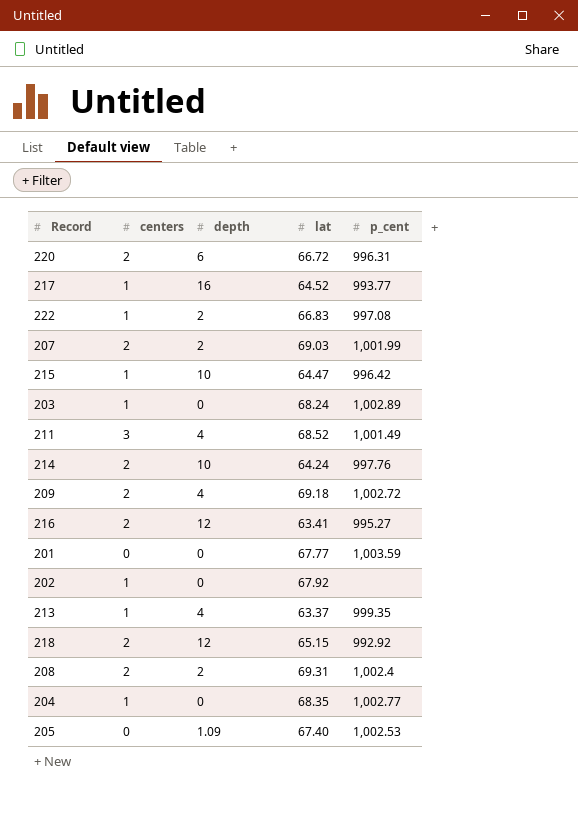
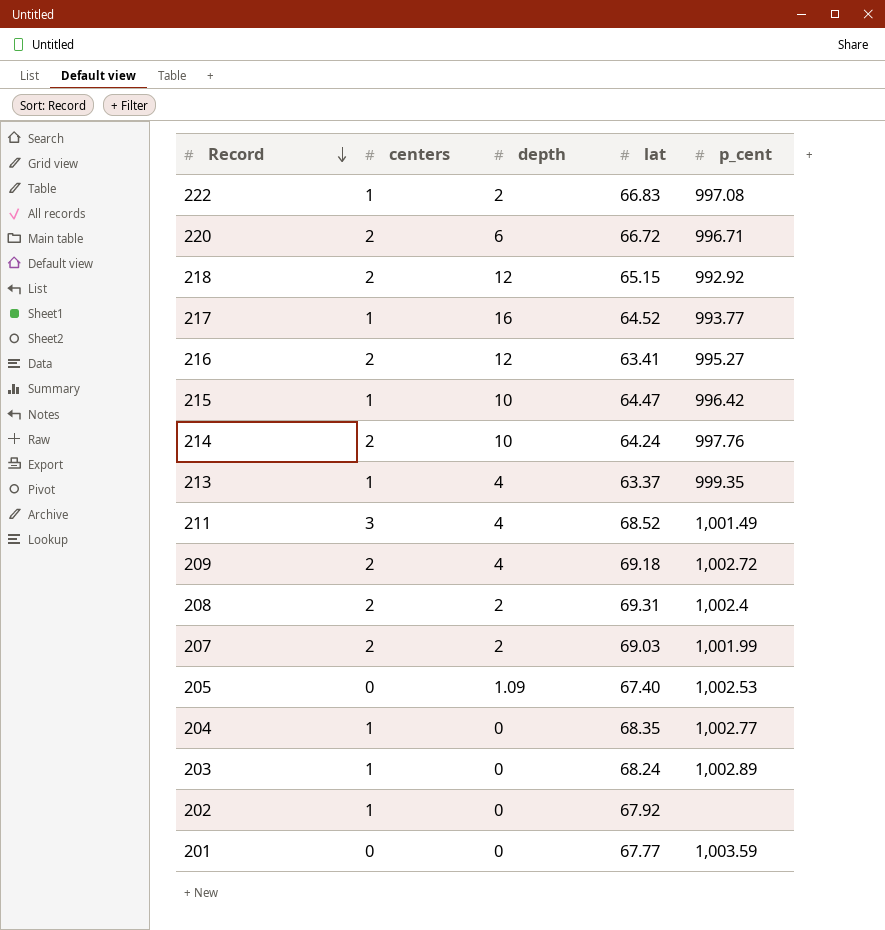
row order: none -> Record descending
220 | p_cent: 996.31 -> 996.71

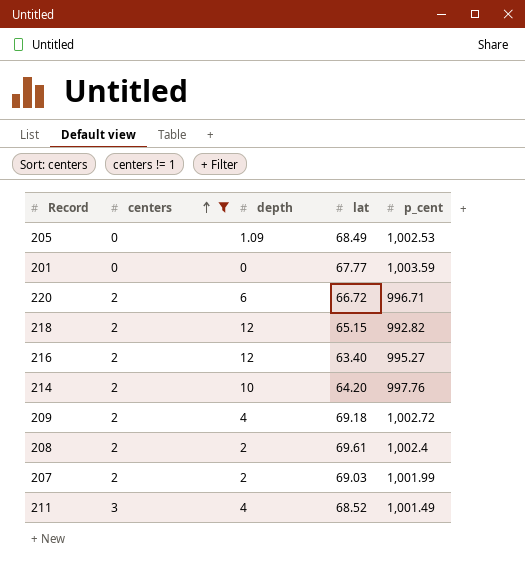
filter: none -> centers != 1
row order: Record descending -> centers ascending
205 | lat: 67.40 -> 68.49
218 | p_cent: 992.92 -> 992.82
216 | lat: 63.41 -> 63.40
214 | lat: 64.24 -> 64.20
208 | lat: 69.31 -> 69.61

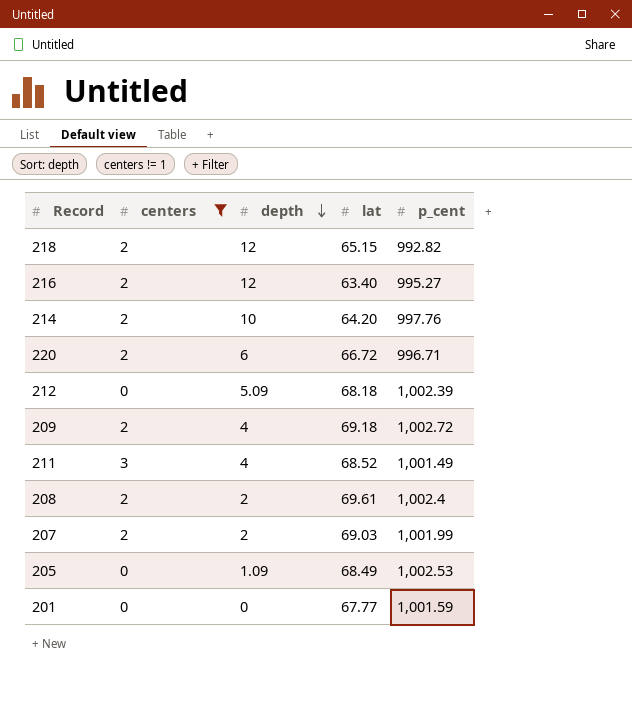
row order: centers ascending -> depth descending
row 212: none -> 0 | 5.09 | 68.18 | 1,002.39
201 | p_cent: 1,003.59 -> 1,001.59

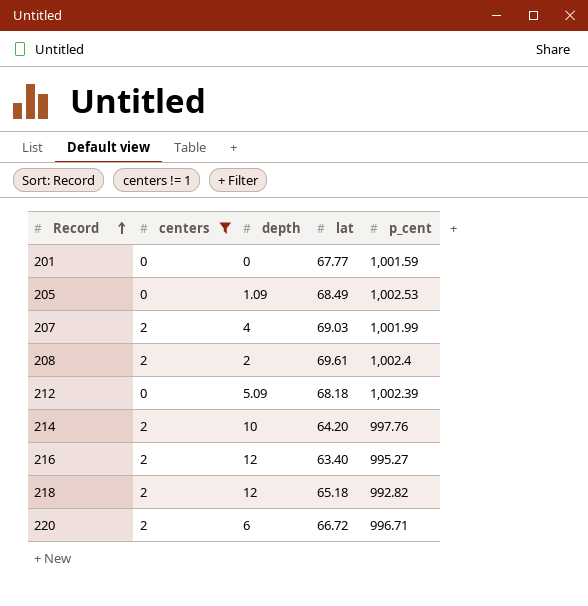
row order: depth descending -> Record ascending
row 209: 2 | 4 | 69.18 | 1,002.72 -> none
row 211: 3 | 4 | 68.52 | 1,001.49 -> none
207 | depth: 2 -> 4
218 | lat: 65.15 -> 65.18

